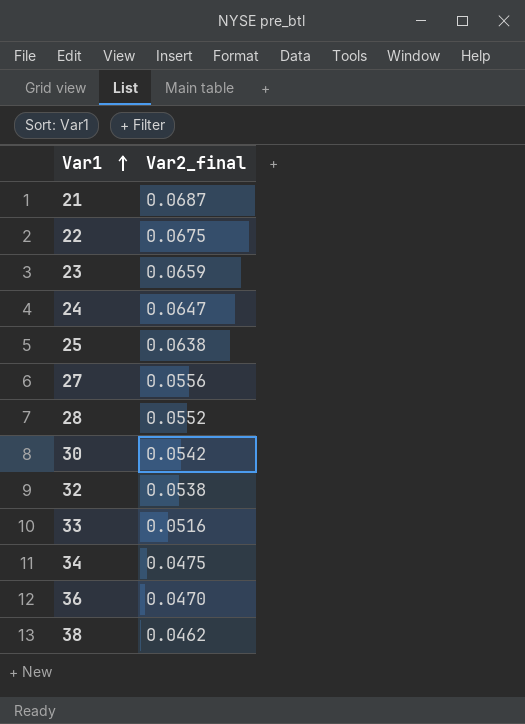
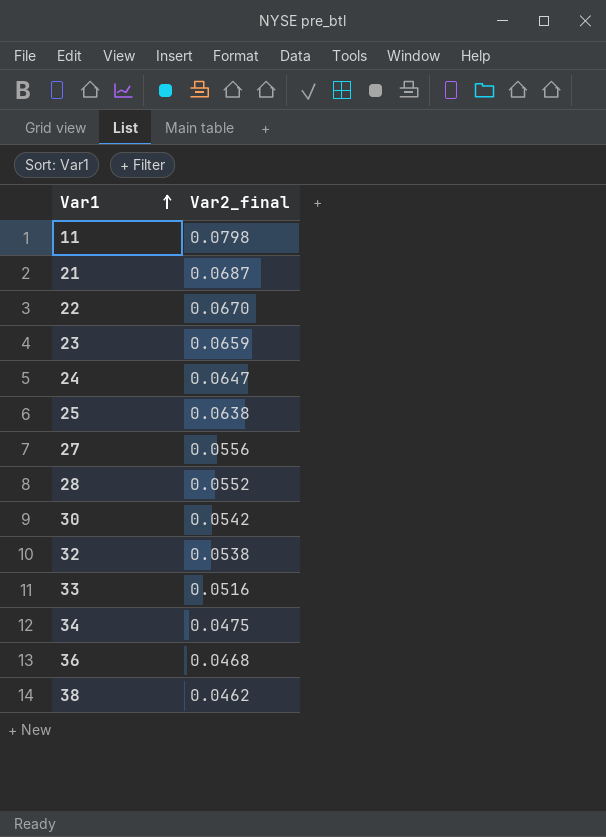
row 11: none -> 0.0798
22 | Var2_final: 0.0675 -> 0.0670
36 | Var2_final: 0.0470 -> 0.0468

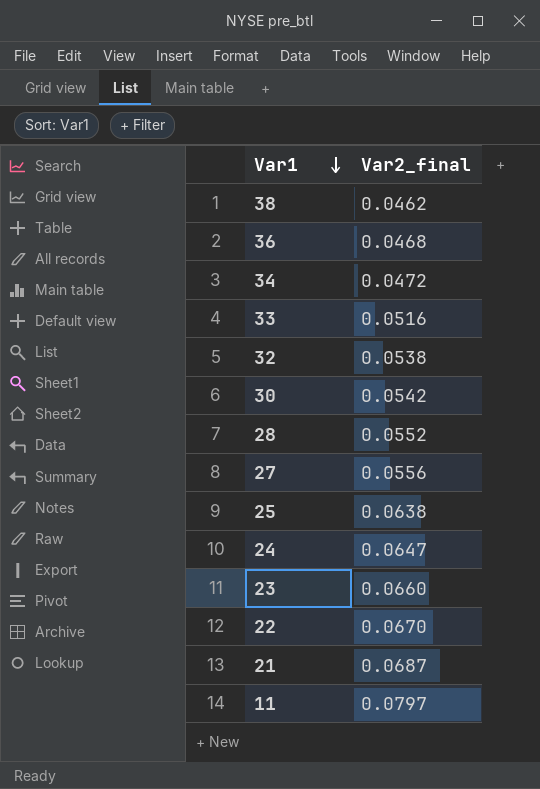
row order: Var1 ascending -> Var1 descending
34 | Var2_final: 0.0475 -> 0.0472
23 | Var2_final: 0.0659 -> 0.0660
11 | Var2_final: 0.0798 -> 0.0797

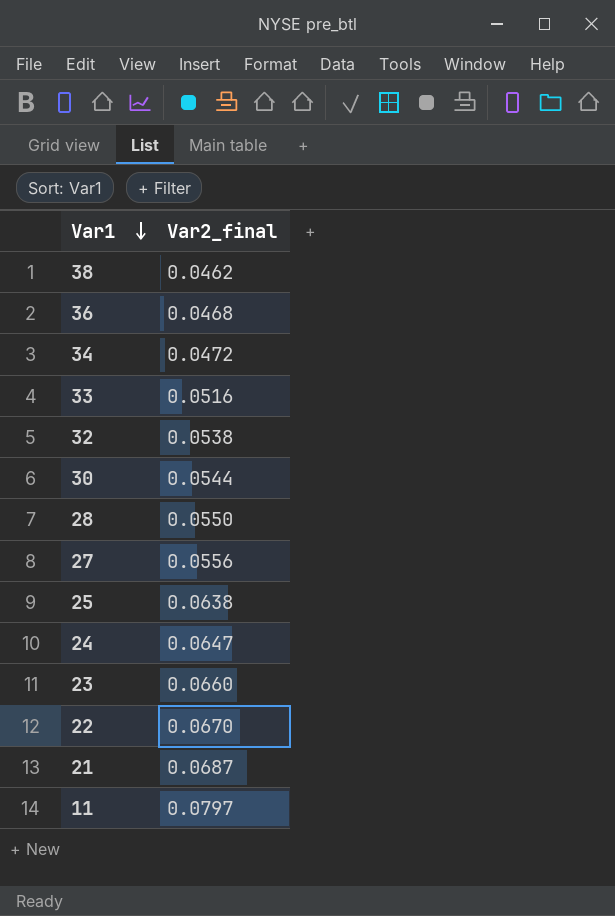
30 | Var2_final: 0.0542 -> 0.0544
28 | Var2_final: 0.0552 -> 0.0550

